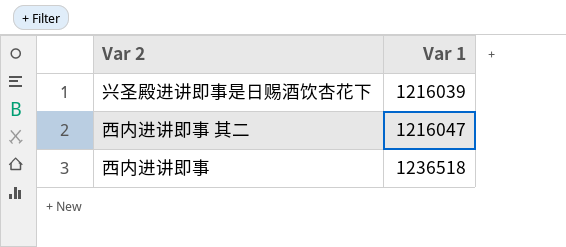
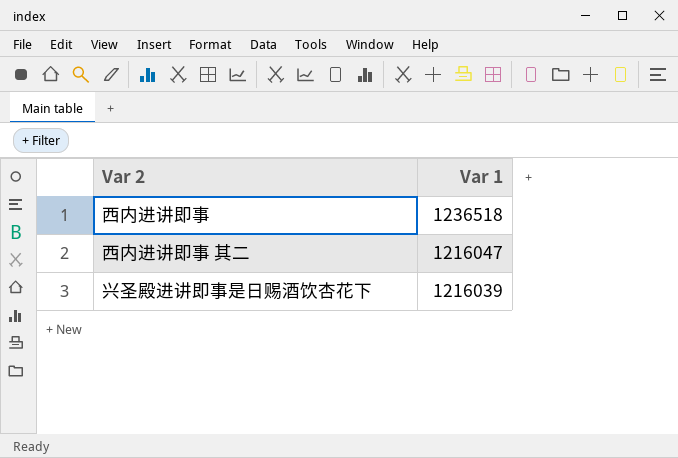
row order: Var 1 ascending -> Var 1 descending

